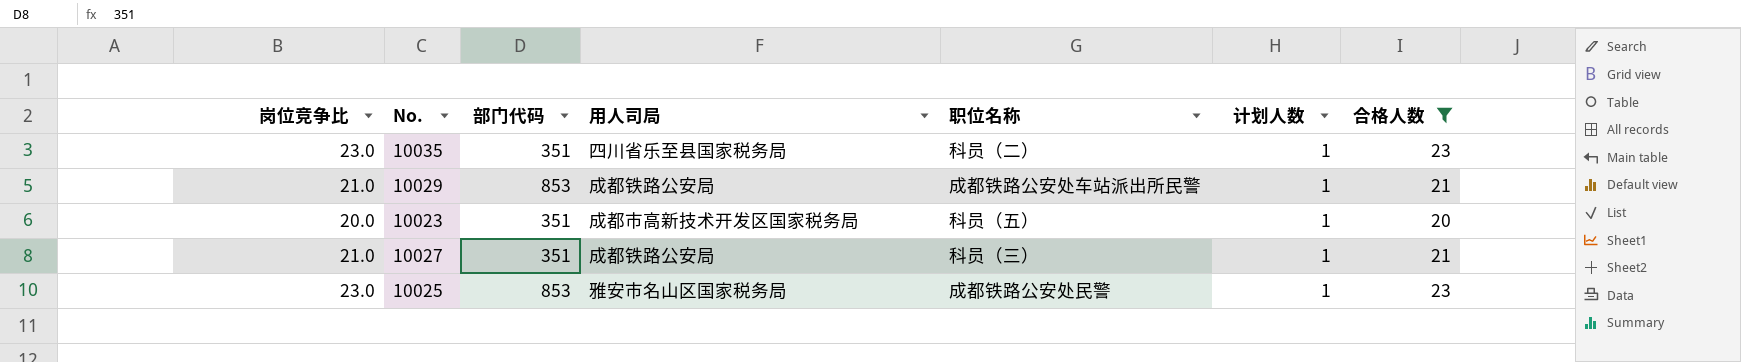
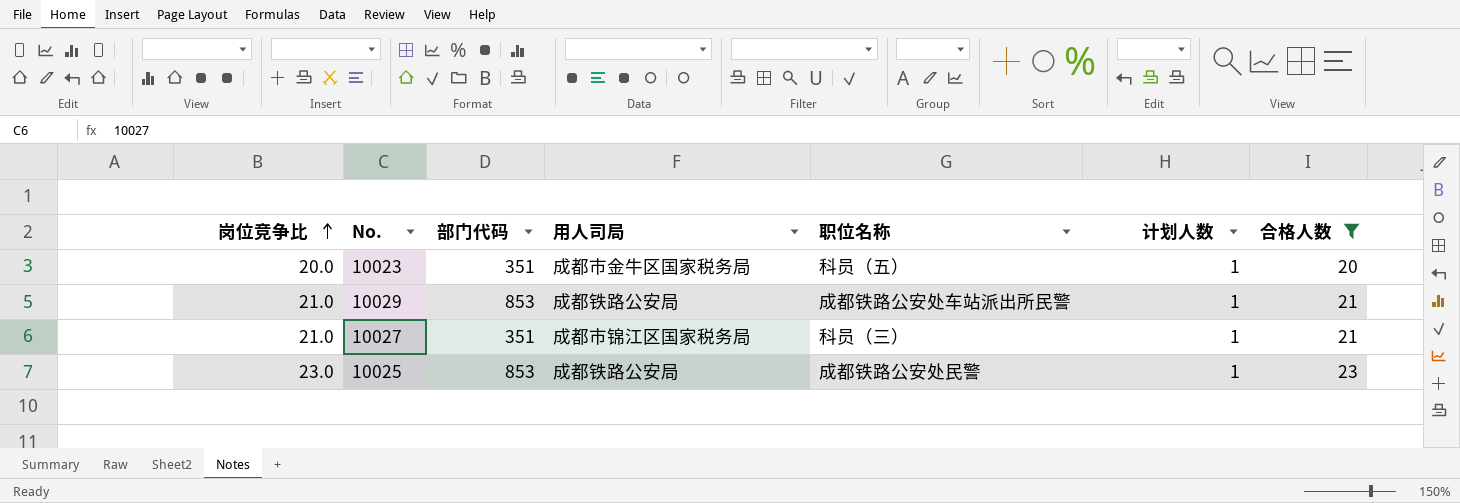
row order: none -> 岗位竞争比 ascending
row 10035: 23.0 | 351 | 四川省乐至县国家税务局 | 科员（二） | 1 | 23 -> none
10023 | 用人司局: 成都市高新技术开发区国家税务局 -> 成都市金牛区国家税务局
10027 | 用人司局: 成都铁路公安局 -> 成都市锦江区国家税务局
10025 | 用人司局: 雅安市名山区国家税务局 -> 成都铁路公安局

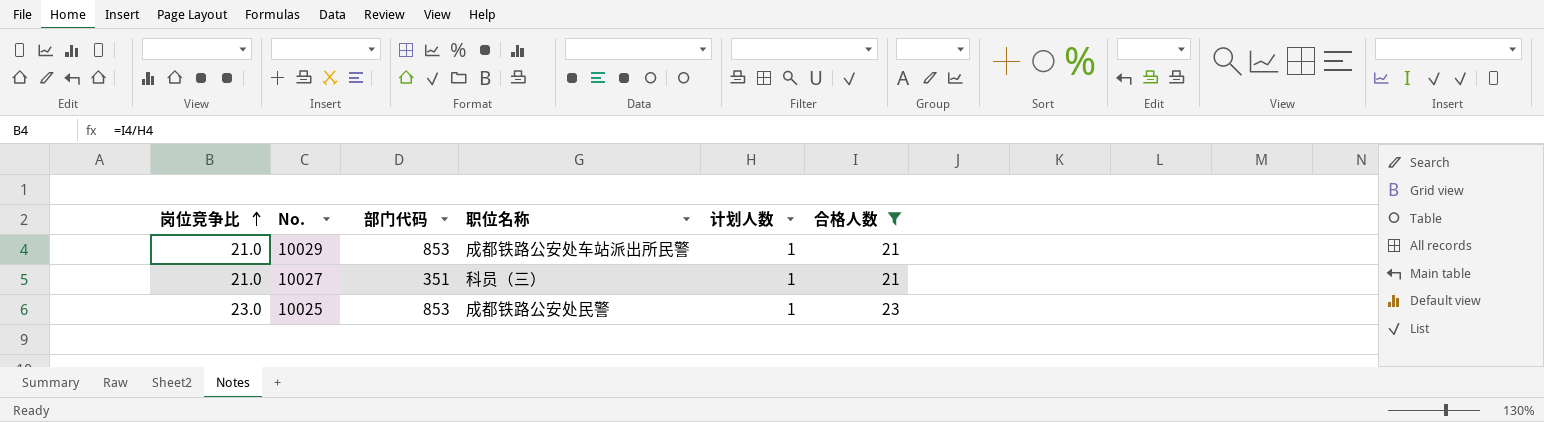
column 用人司局 | position: 4 -> none
row 10023: 20.0 | 351 | 成都市金牛区国家税务局 | 科员（五） | 1 | 20 -> none

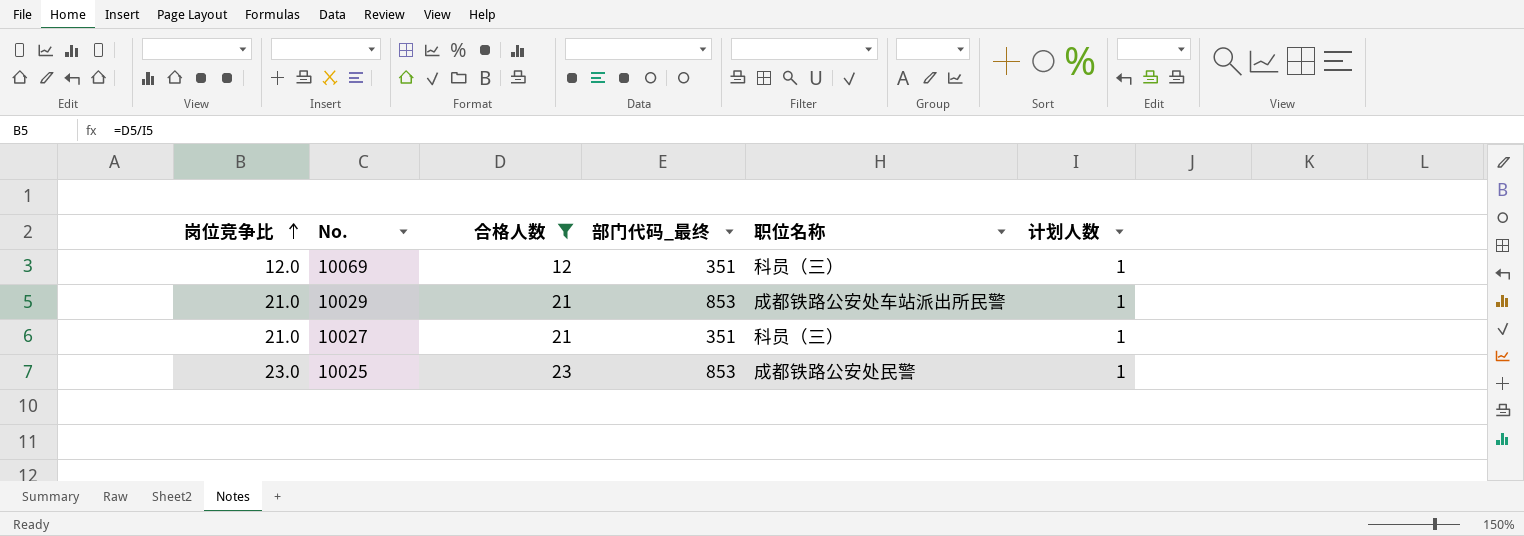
column 合格人数 | position: 6 -> 3
column name: 部门代码 -> 部门代码_最终
row 10069: none -> 12.0 | 12 | 351 | 科员（三） | 1

